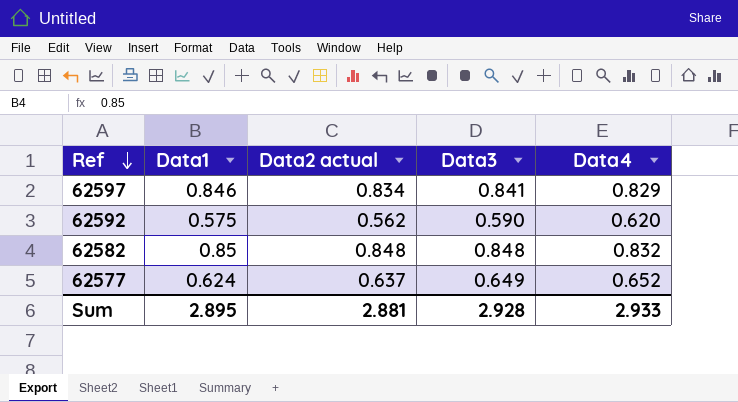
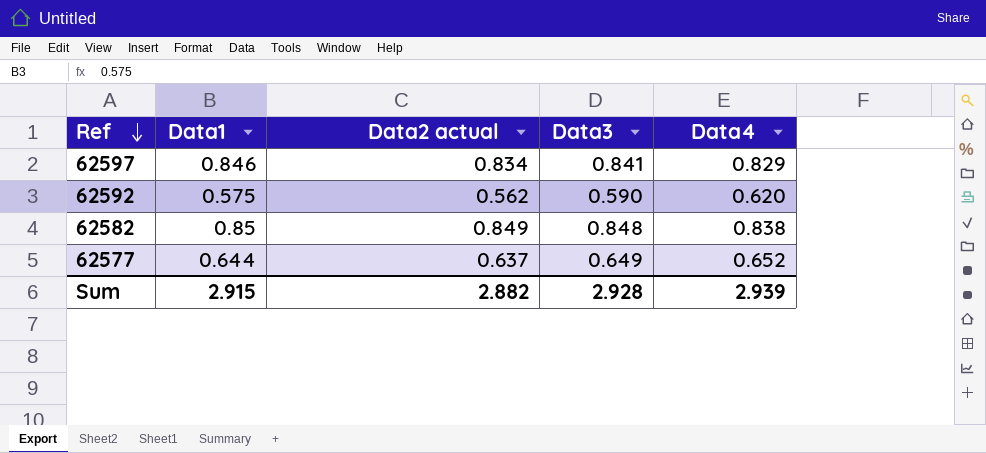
62582 | Data2 actual: 0.848 -> 0.849
62582 | Data4: 0.832 -> 0.838
62577 | Data1: 0.624 -> 0.644
Sum | Data1: 2.895 -> 2.915
Sum | Data2 actual: 2.881 -> 2.882
Sum | Data4: 2.933 -> 2.939

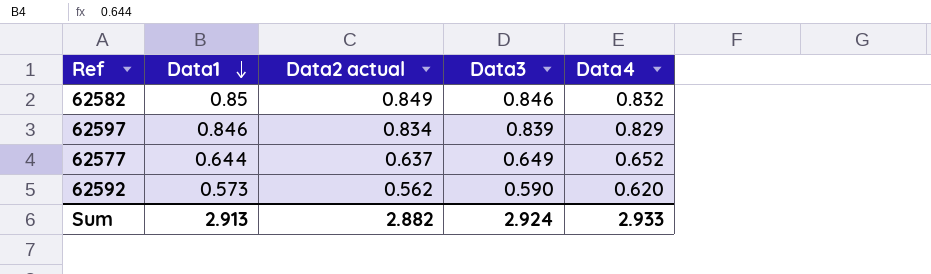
row order: Ref descending -> Data1 descending
62582 | Data3: 0.848 -> 0.846
62582 | Data4: 0.838 -> 0.832
62597 | Data3: 0.841 -> 0.839
62592 | Data1: 0.575 -> 0.573
Sum | Data1: 2.915 -> 2.913
Sum | Data3: 2.928 -> 2.924
Sum | Data4: 2.939 -> 2.933

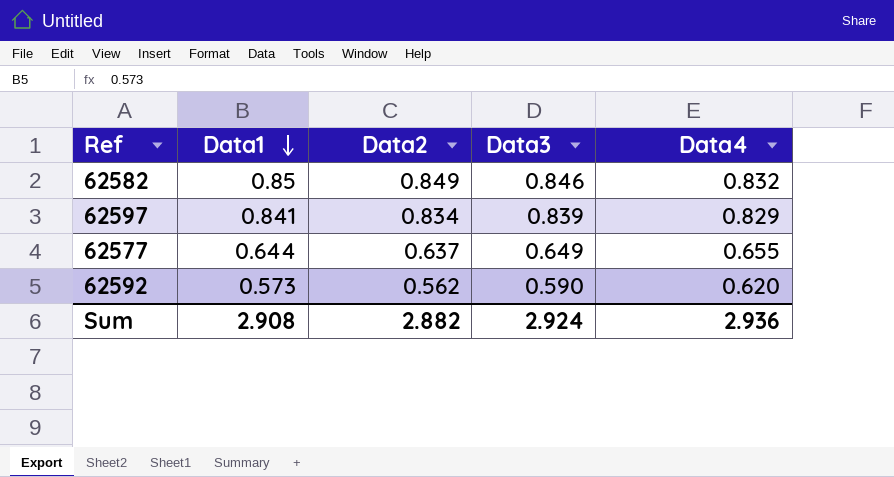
column name: Data2 actual -> Data2
62597 | Data1: 0.846 -> 0.841
62577 | Data4: 0.652 -> 0.655
Sum | Data1: 2.913 -> 2.908
Sum | Data4: 2.933 -> 2.936

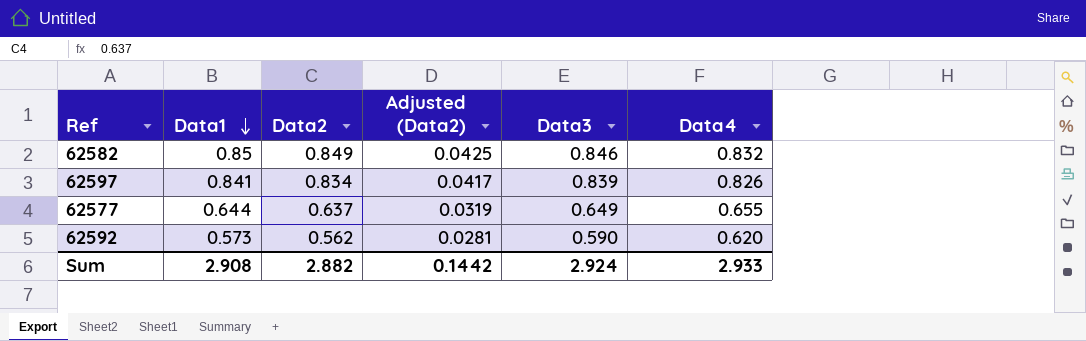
column Adjusted (Data2) | formula: none -> [Data2] * 0.05
62597 | Data4: 0.829 -> 0.826
Sum | Data4: 2.936 -> 2.933

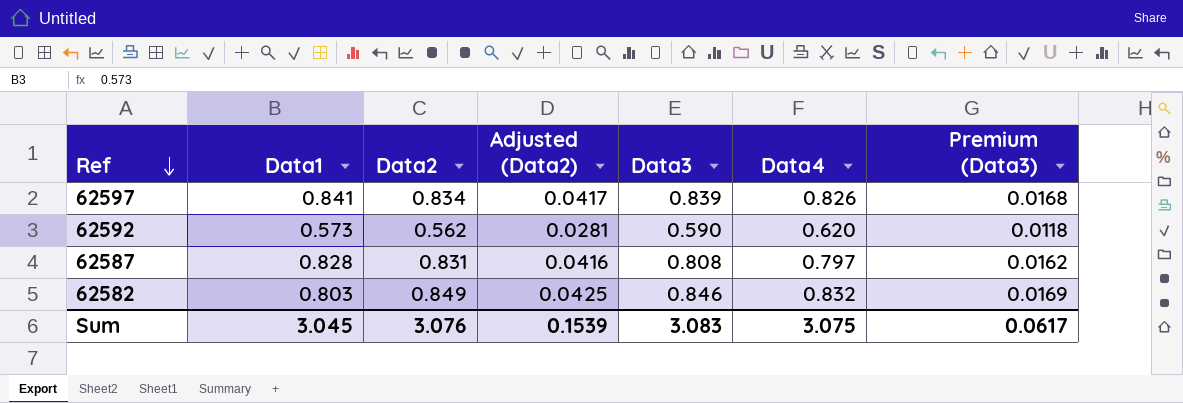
row order: Data1 descending -> Ref descending
column Premium (Data3) | formula: none -> [Data3] * 0.02
row 62577: 0.644 | 0.637 | 0.0319 | 0.649 | 0.655 -> none
row 62587: none -> 0.828 | 0.831 | 0.0416 | 0.808 | 0.797 | 0.0162
62582 | Data1: 0.85 -> 0.803
Sum | Data1: 2.908 -> 3.045
Sum | Data2: 2.882 -> 3.076
Sum | Adjusted (Data2): 0.1442 -> 0.1539
Sum | Data3: 2.924 -> 3.083
Sum | Data4: 2.933 -> 3.075

